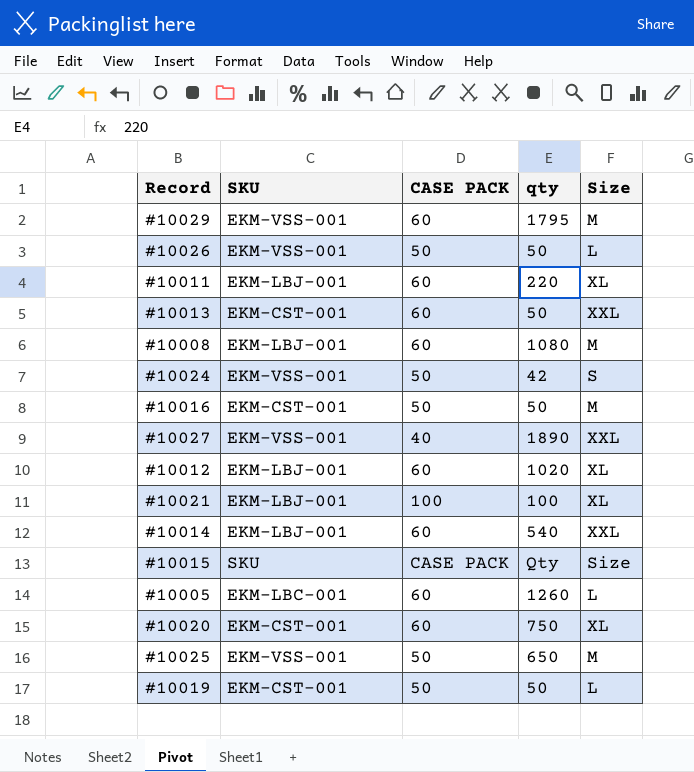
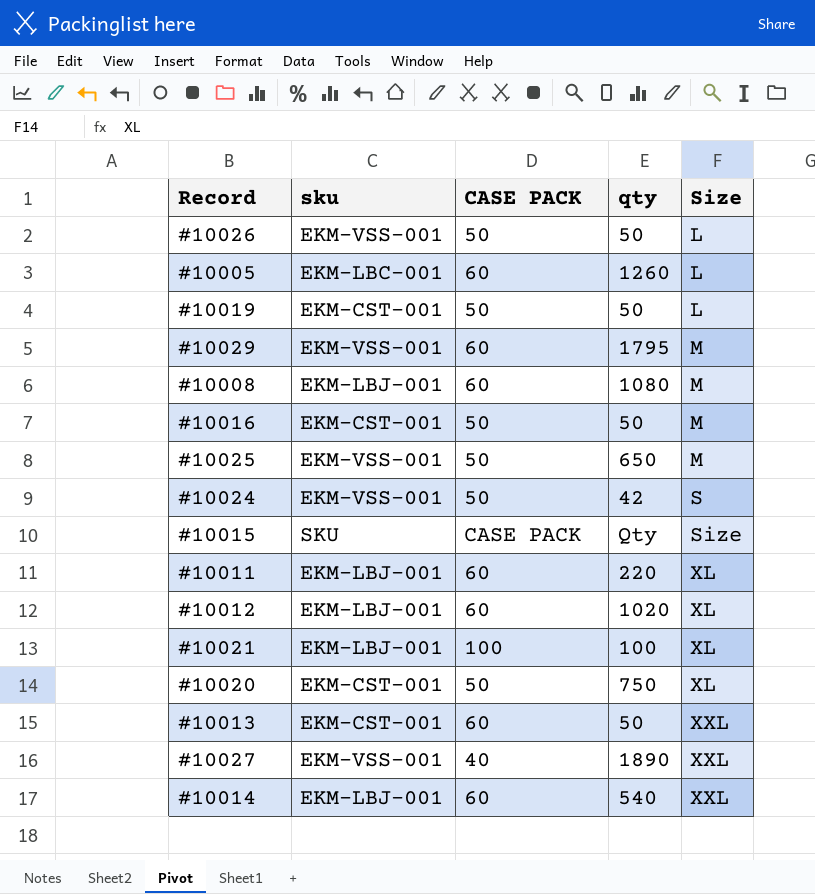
row order: none -> Size ascending
column name: SKU -> sku
#10020 | CASE PACK: 60 -> 50

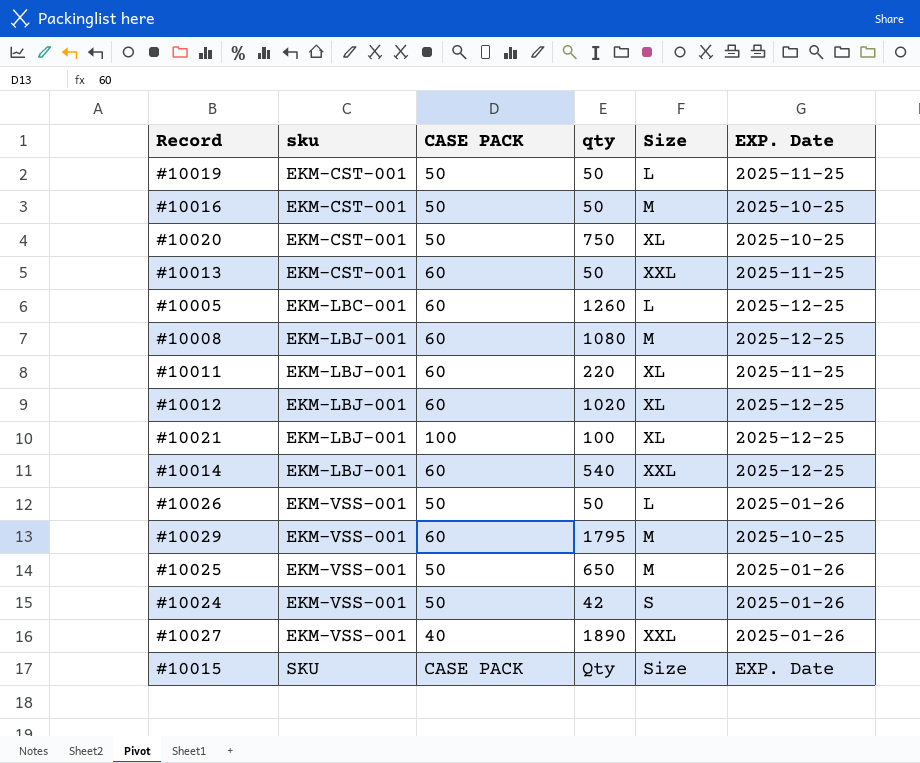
row order: Size ascending -> sku ascending
column EXP. Date | position: none -> 6

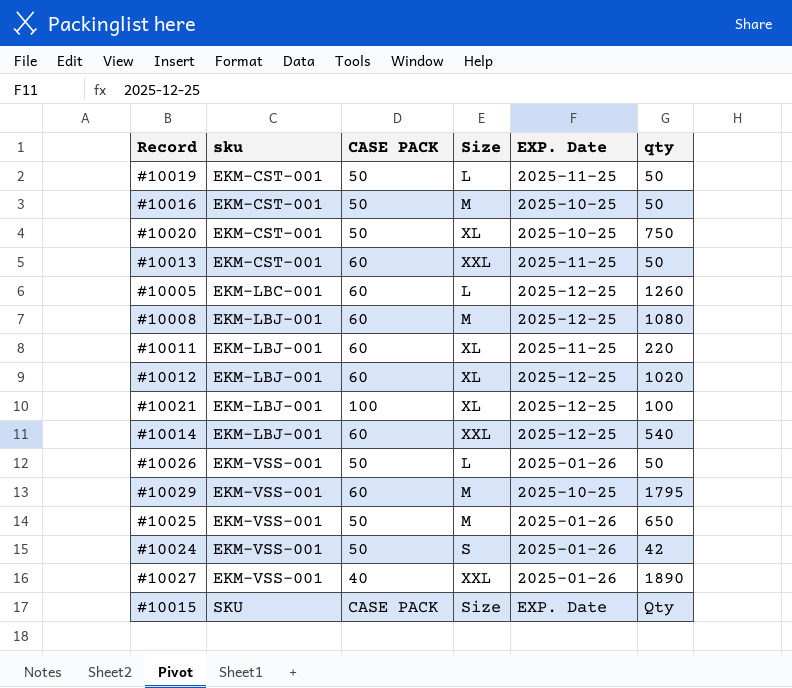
column qty | position: 4 -> 6

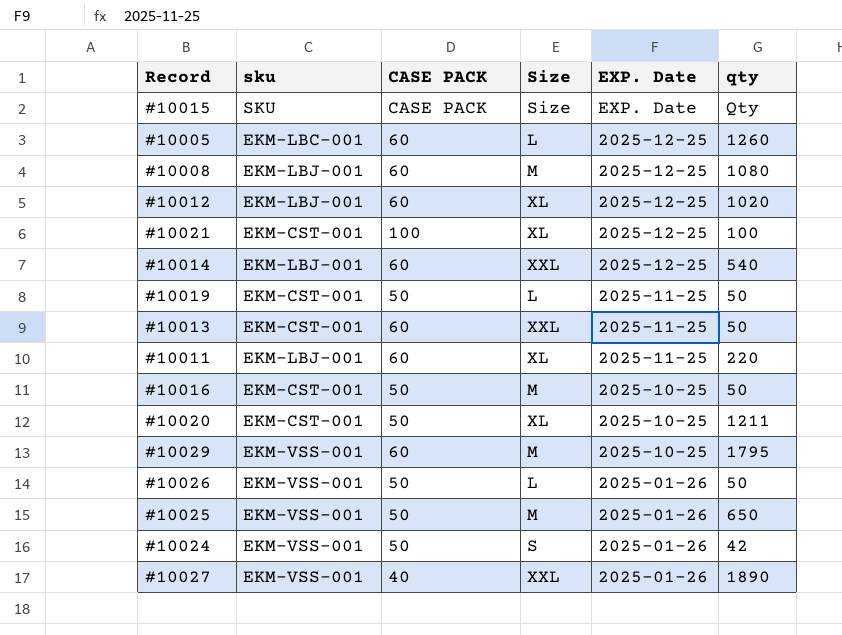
row order: sku ascending -> EXP. Date descending
#10021 | sku: EKM-LBJ-001 -> EKM-CST-001
#10020 | qty: 750 -> 1211

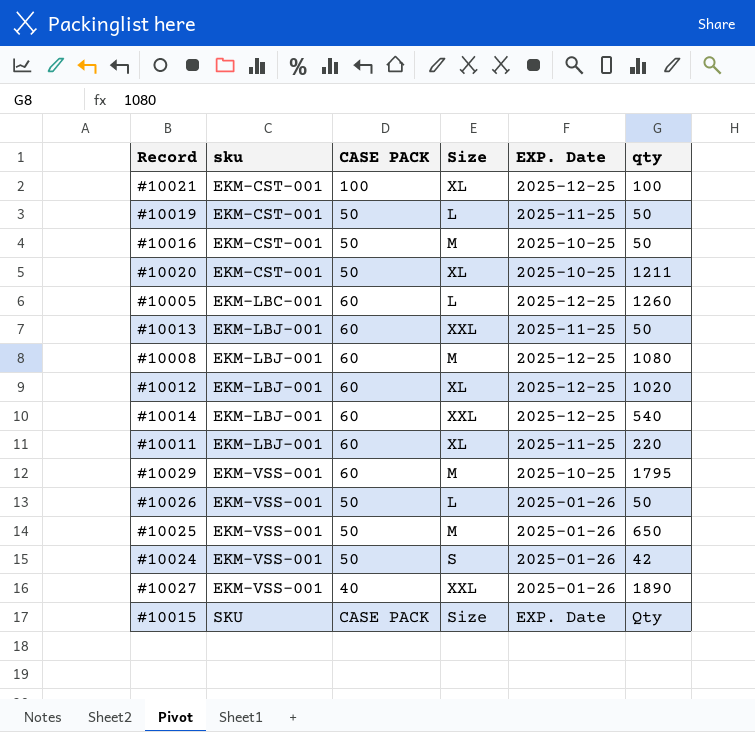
row order: EXP. Date descending -> sku ascending
#10013 | sku: EKM-CST-001 -> EKM-LBJ-001

